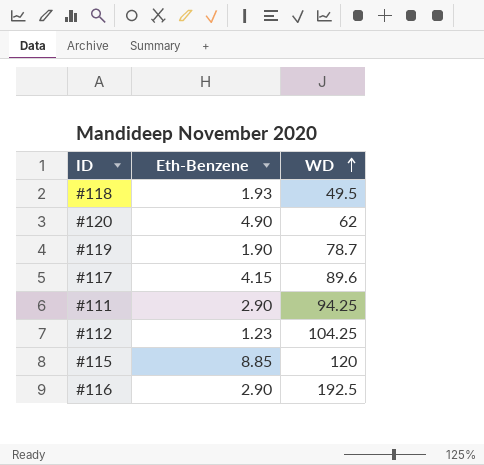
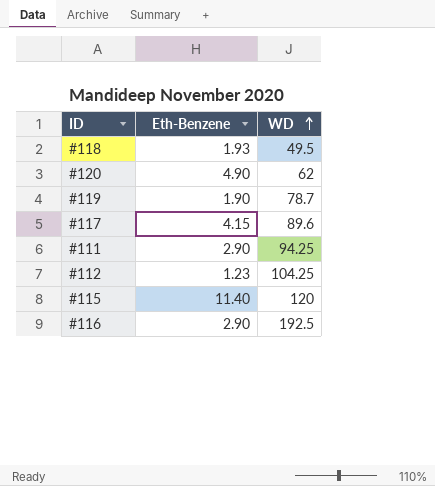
#115 | Eth-Benzene: 8.85 -> 11.40

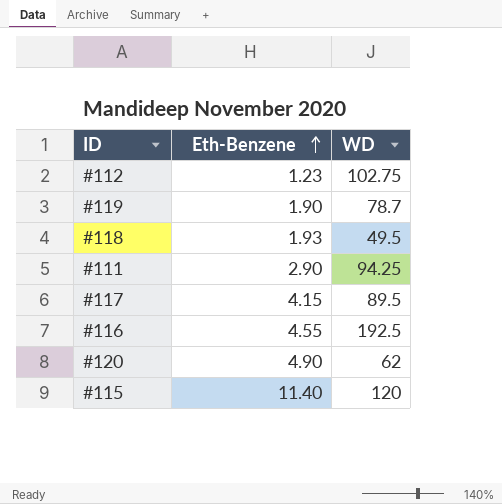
row order: WD ascending -> Eth-Benzene ascending
#112 | WD: 104.25 -> 102.75
#117 | WD: 89.6 -> 89.5
#116 | Eth-Benzene: 2.90 -> 4.55

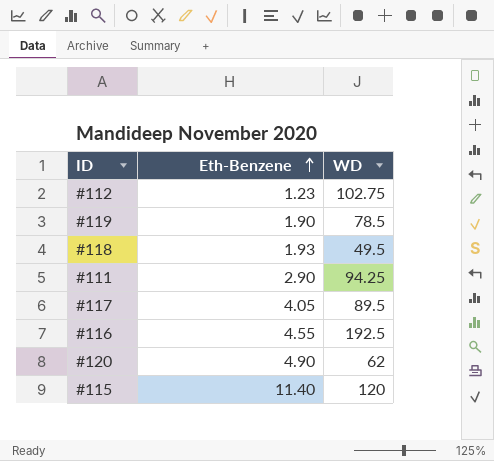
#119 | WD: 78.7 -> 78.5
#117 | Eth-Benzene: 4.15 -> 4.05

